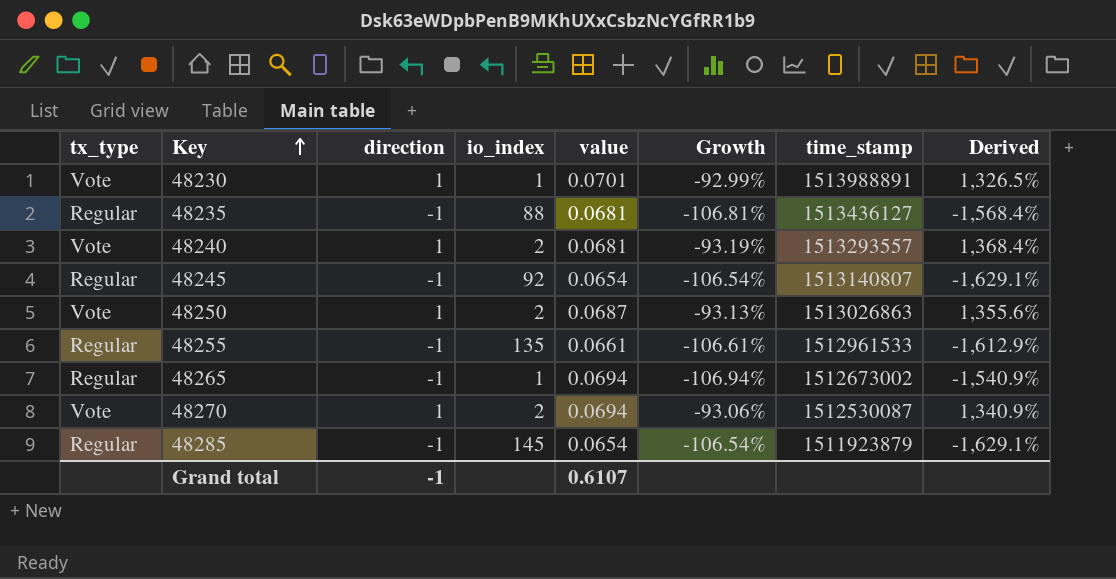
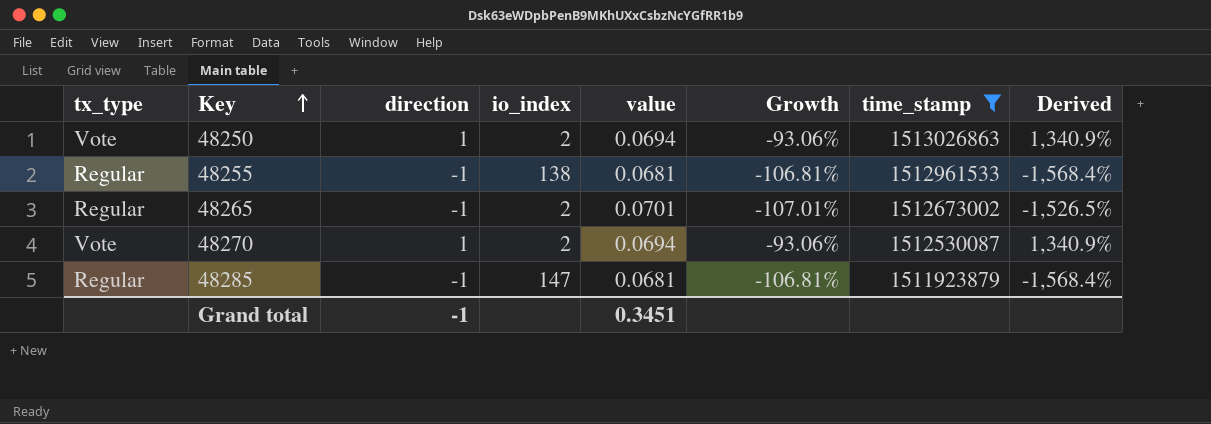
filter: none -> time_stamp <= 1513026863
48250 | value: 0.0687 -> 0.0694
48250 | Growth: -93.13% -> -93.06%
48250 | Derived: 1,355.6% -> 1,340.9%
48255 | io_index: 135 -> 138
48255 | value: 0.0661 -> 0.0681
48255 | Growth: -106.61% -> -106.81%
48255 | Derived: -1,612.9% -> -1,568.4%
48265 | io_index: 1 -> 2
48265 | value: 0.0694 -> 0.0701
48265 | Growth: -106.94% -> -107.01%
48265 | Derived: -1,540.9% -> -1,526.5%
48285 | io_index: 145 -> 147
48285 | value: 0.0654 -> 0.0681
48285 | Growth: -106.54% -> -106.81%
48285 | Derived: -1,629.1% -> -1,568.4%
Grand total | value: 0.6107 -> 0.3451

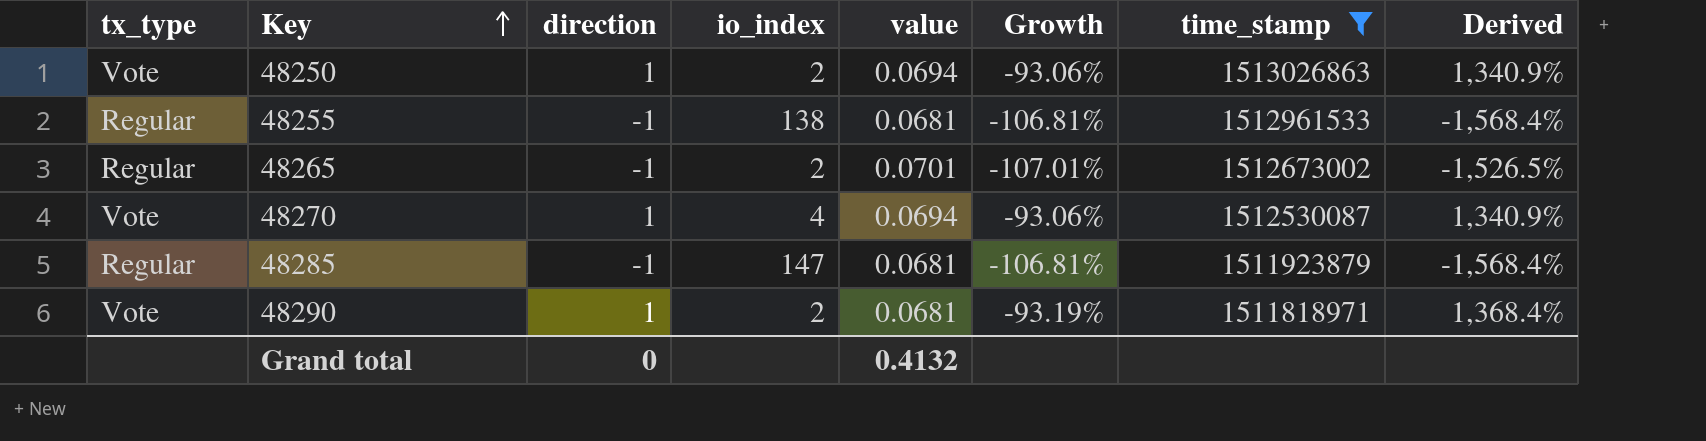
48270 | io_index: 2 -> 4
row 48290: none -> Vote | 1 | 2 | 0.0681 | -93.19% | 1511818971 | 1,368.4%
Grand total | direction: -1 -> 0
Grand total | value: 0.3451 -> 0.4132

